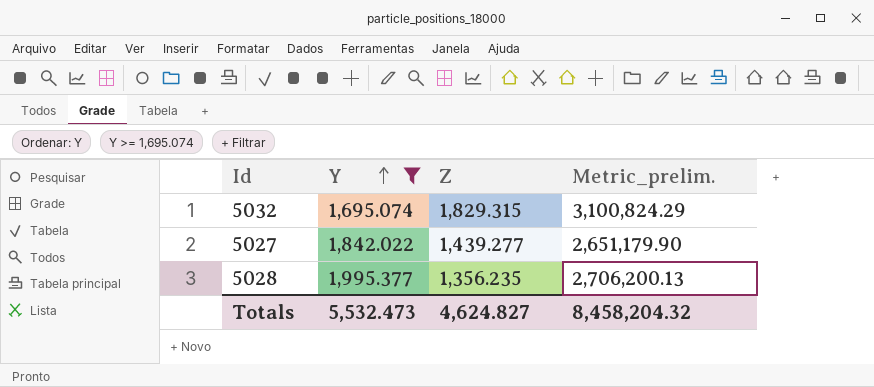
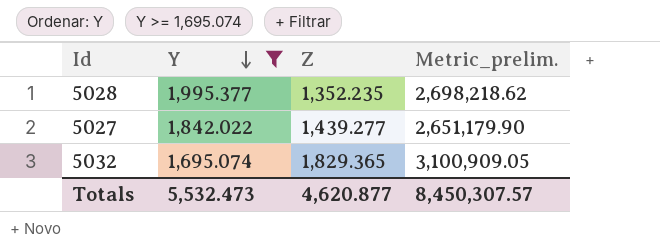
row order: Y ascending -> Y descending
5028 | Z: 1,356.235 -> 1,352.235
5028 | Metric_prelim.: 2,706,200.13 -> 2,698,218.62
5032 | Z: 1,829.315 -> 1,829.365
5032 | Metric_prelim.: 3,100,824.29 -> 3,100,909.05
Totals | Z: 4,624.827 -> 4,620.877
Totals | Metric_prelim.: 8,458,204.32 -> 8,450,307.57

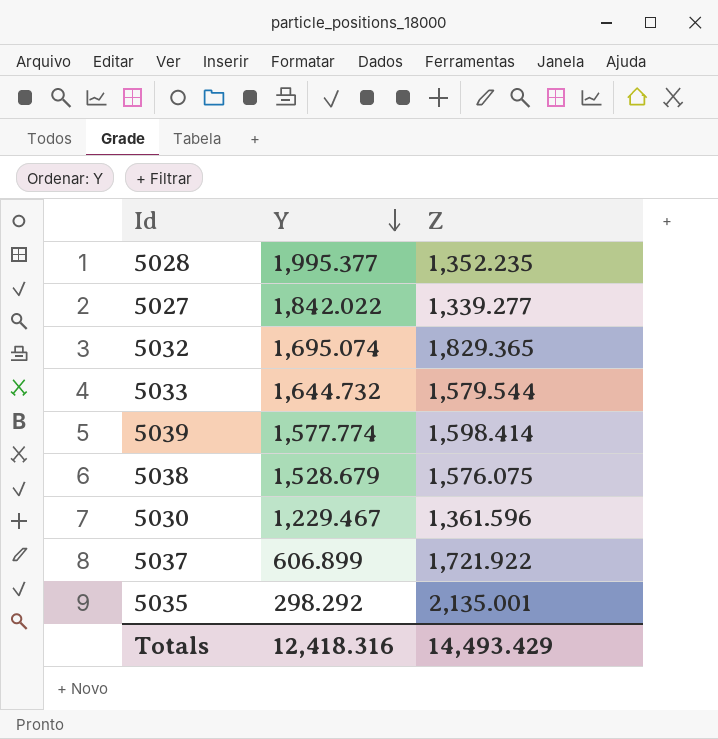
filter: Y >= 1,695.074 -> none
column Metric_prelim. | formula: [Y] * [Z] -> none
5027 | Z: 1,439.277 -> 1,339.277
Totals | Y: 5,532.473 -> 12,418.316
Totals | Z: 4,620.877 -> 14,493.429

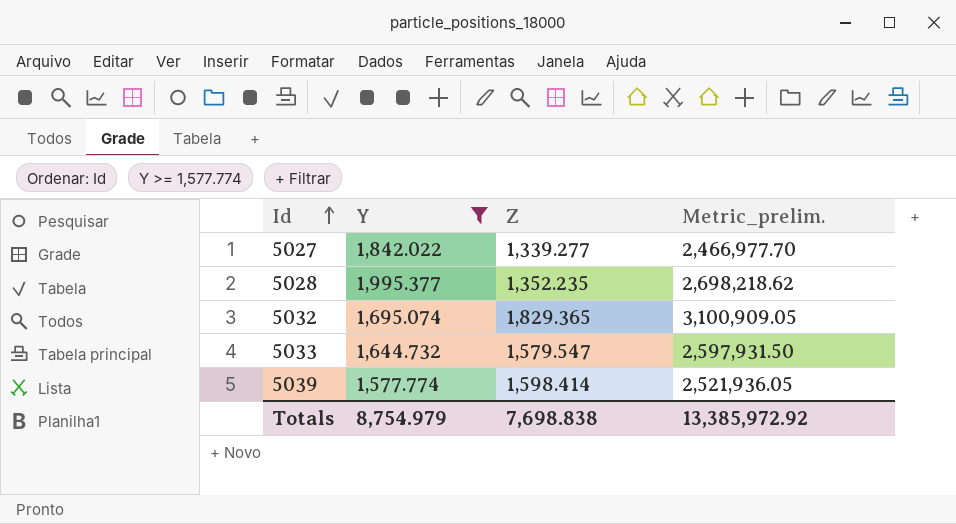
filter: none -> Y >= 1,577.774
row order: Y descending -> Id ascending
column Metric_prelim. | formula: none -> [Y] * [Z]
5033 | Z: 1,579.544 -> 1,579.547
Totals | Y: 12,418.316 -> 8,754.979
Totals | Z: 14,493.429 -> 7,698.838

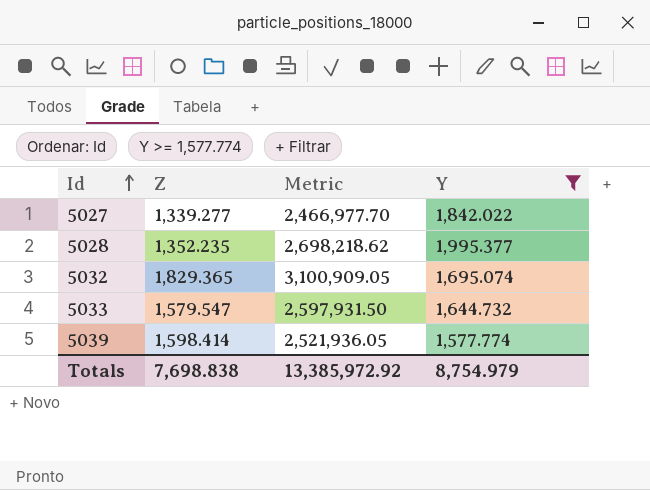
column name: Metric_prelim. -> Metric
column Y | position: 2 -> 4

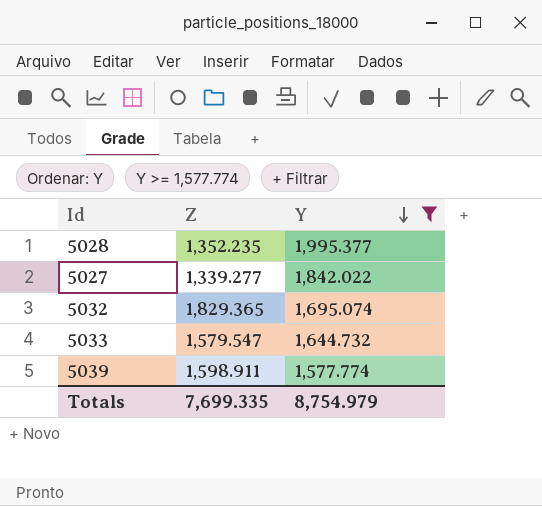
row order: Id ascending -> Y descending
column Metric | formula: [Z] * [Y] -> none
5039 | Z: 1,598.414 -> 1,598.911
Totals | Z: 7,698.838 -> 7,699.335

